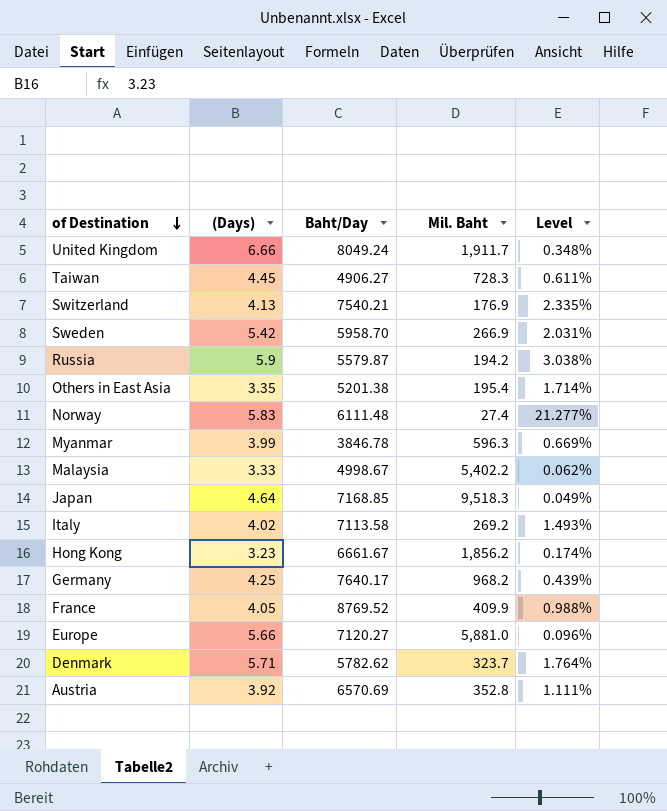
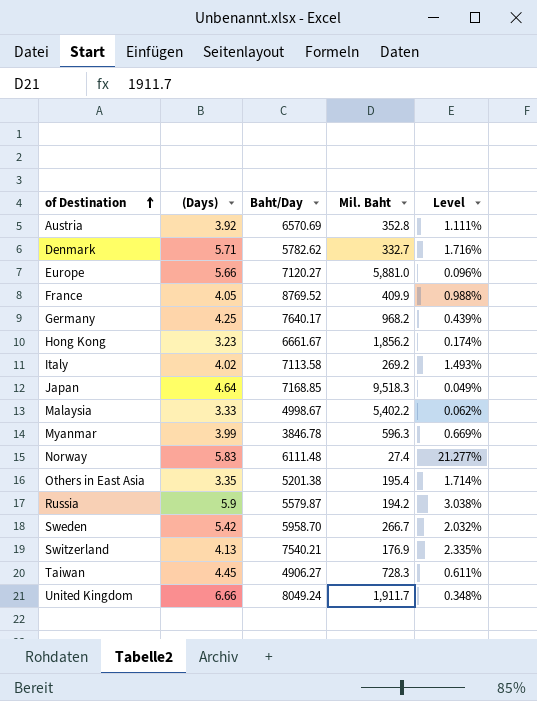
row order: of Destination descending -> of Destination ascending
Denmark | Mil. Baht: 323.7 -> 332.7
Denmark | Level: 1.764% -> 1.716%
Sweden | Mil. Baht: 266.9 -> 266.7
Sweden | Level: 2.031% -> 2.032%

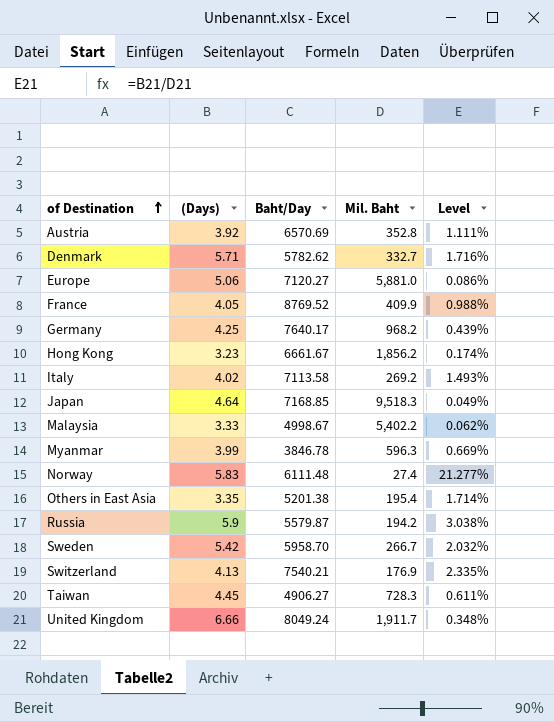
Europe | (Days): 5.66 -> 5.06
Europe | Level: 0.096% -> 0.086%

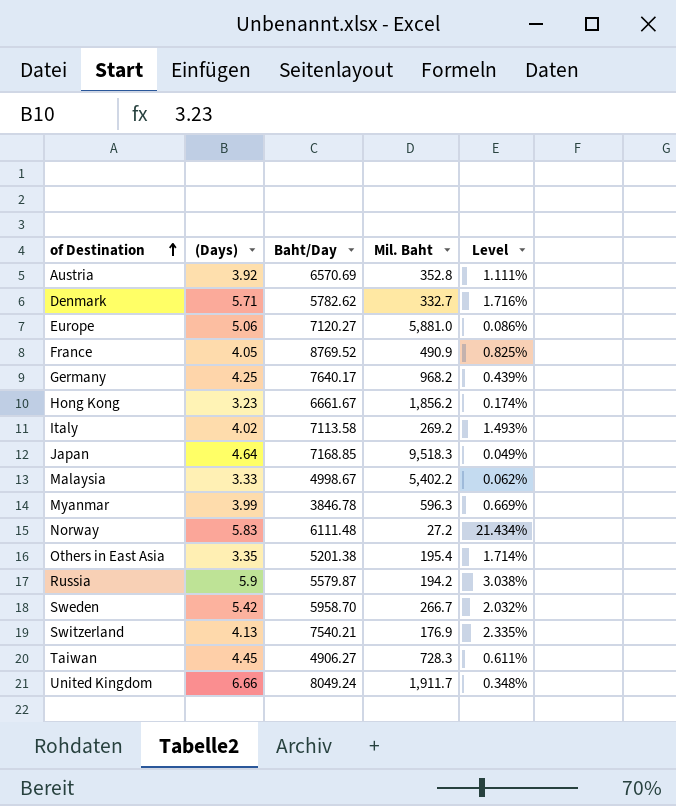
France | Mil. Baht: 409.9 -> 490.9
France | Level: 0.988% -> 0.825%
Norway | Mil. Baht: 27.4 -> 27.2
Norway | Level: 21.277% -> 21.434%

